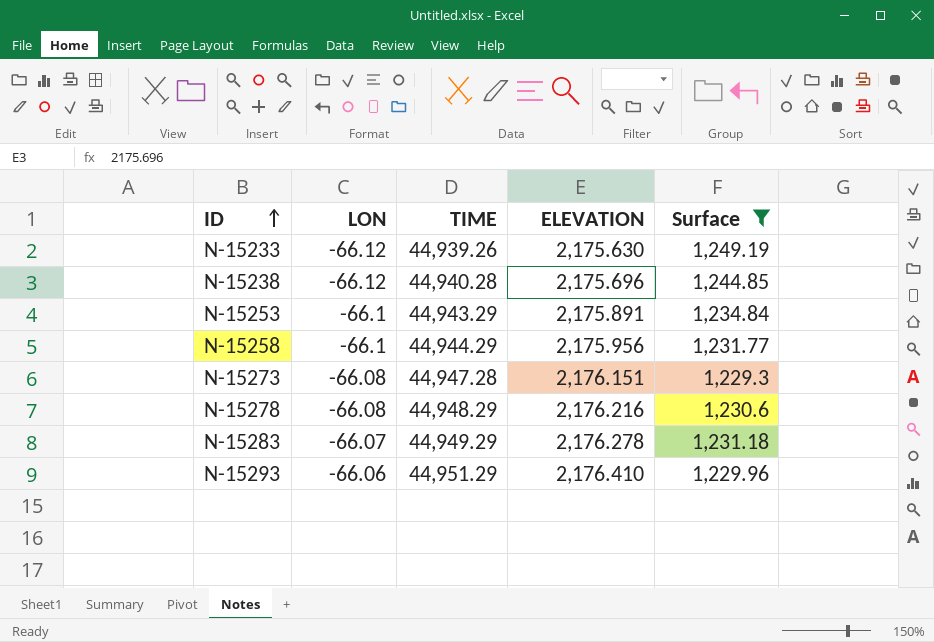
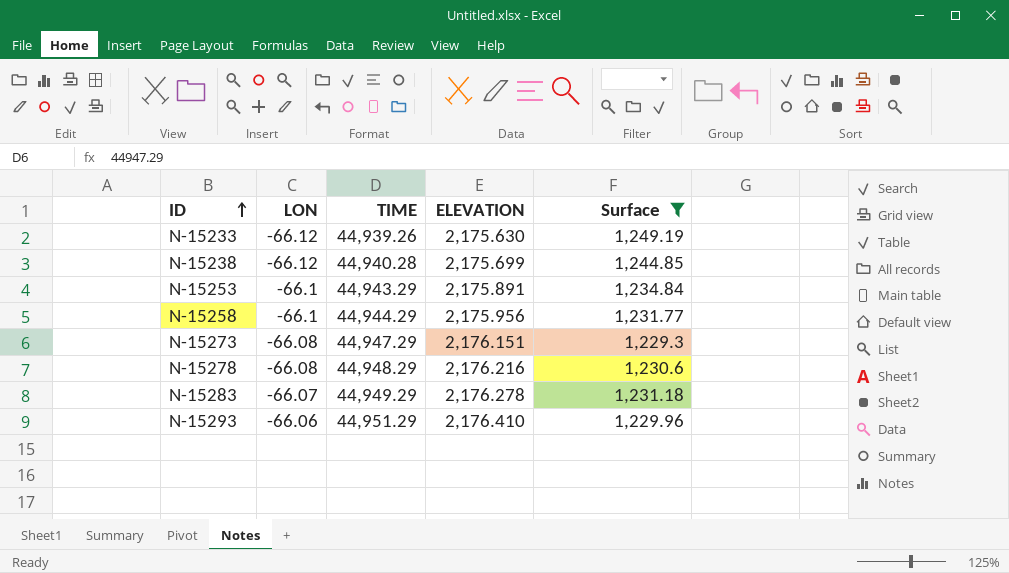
N-15238 | ELEVATION: 2,175.696 -> 2,175.699
N-15273 | TIME: 44,947.28 -> 44,947.29

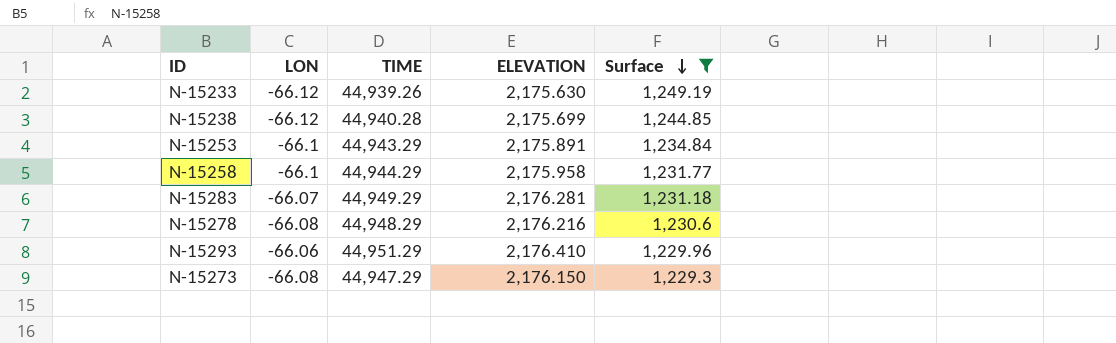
row order: ID ascending -> Surface descending
N-15258 | ELEVATION: 2,175.956 -> 2,175.958
N-15283 | ELEVATION: 2,176.278 -> 2,176.281
N-15273 | ELEVATION: 2,176.151 -> 2,176.150

